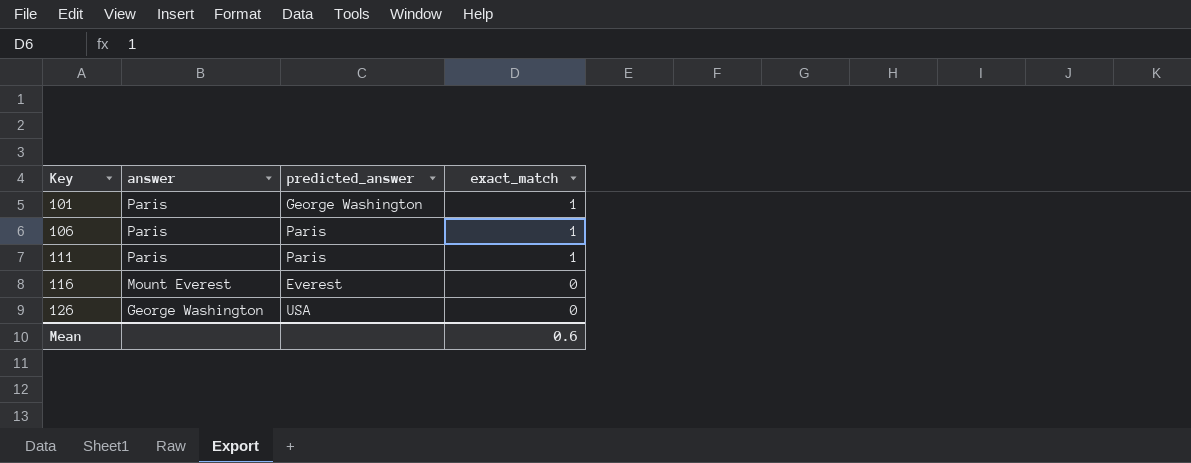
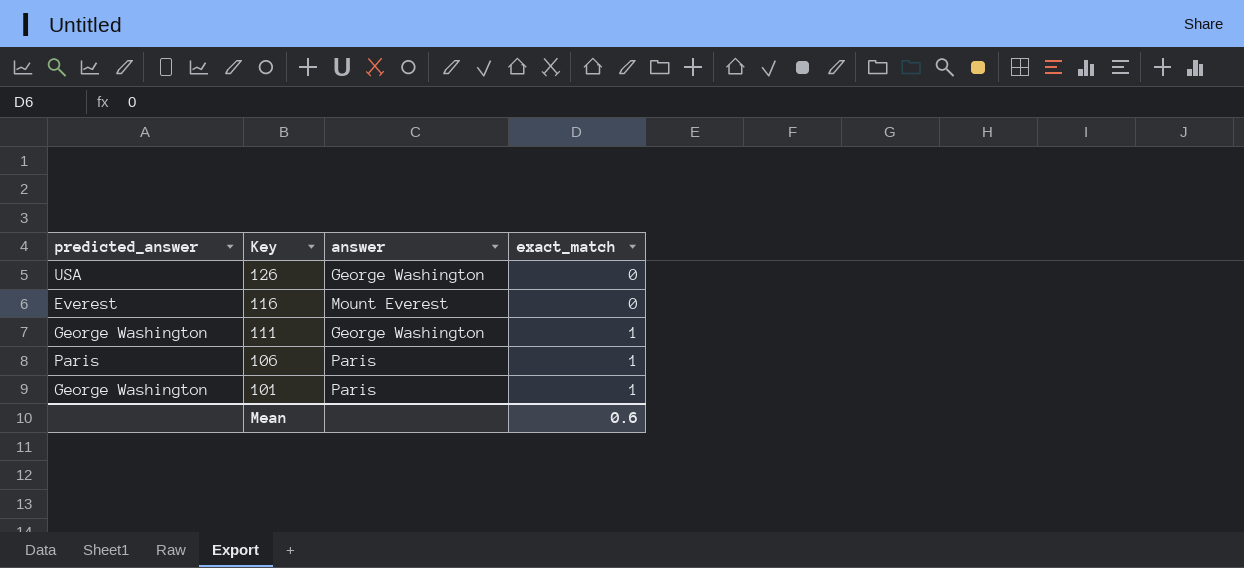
row order: Key ascending -> Key descending
column predicted_answer | position: 3 -> 1
111 | predicted_answer: Paris -> George Washington
111 | answer: Paris -> George Washington

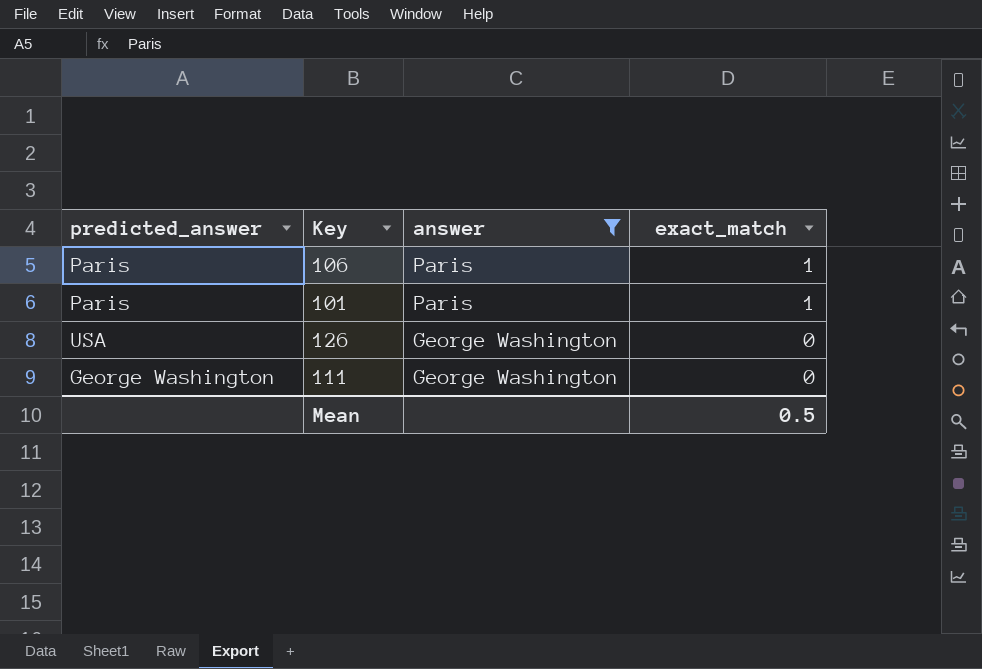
filter: none -> answer != Mount Everest
row order: Key descending -> answer descending
101 | predicted_answer: George Washington -> Paris
111 | exact_match: 1 -> 0
Mean | exact_match: 0.6 -> 0.5

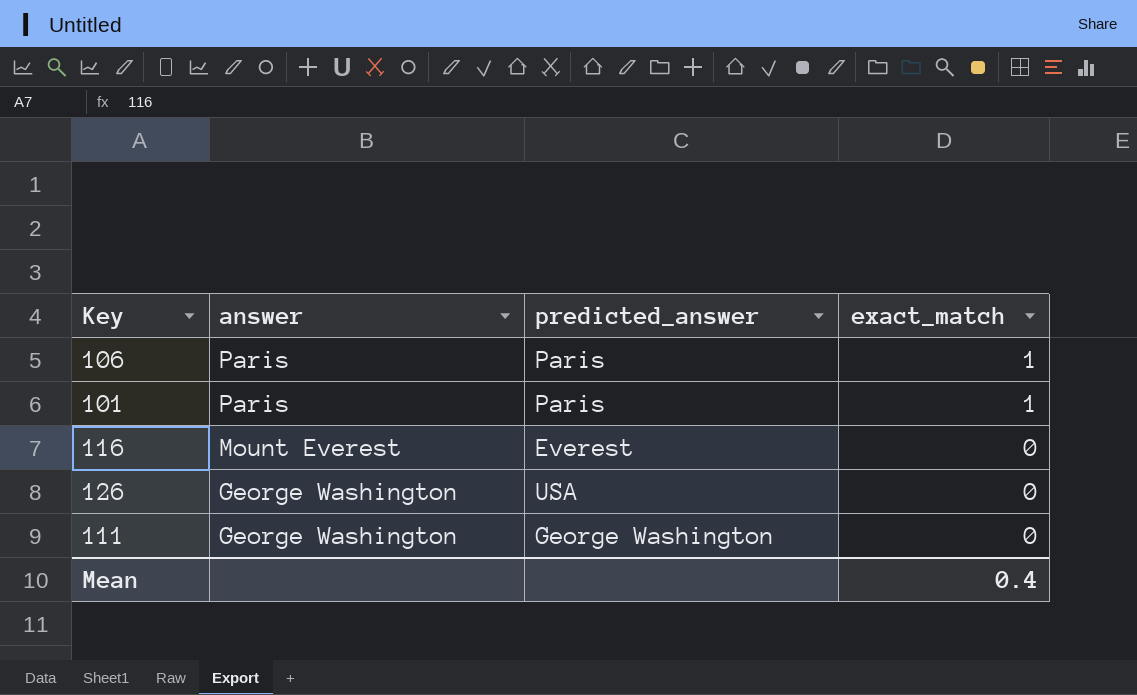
filter: answer != Mount Everest -> none
column predicted_answer | position: 1 -> 3
Mean | exact_match: 0.5 -> 0.4

